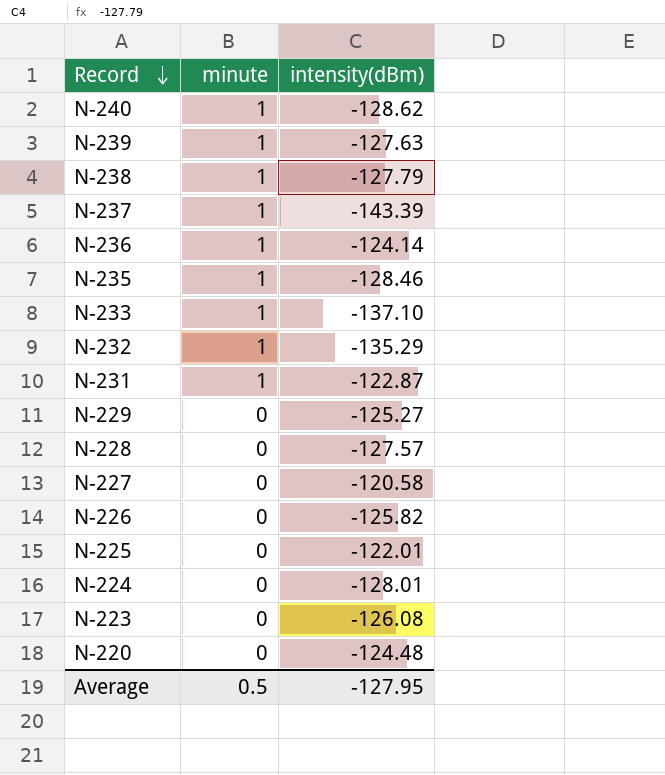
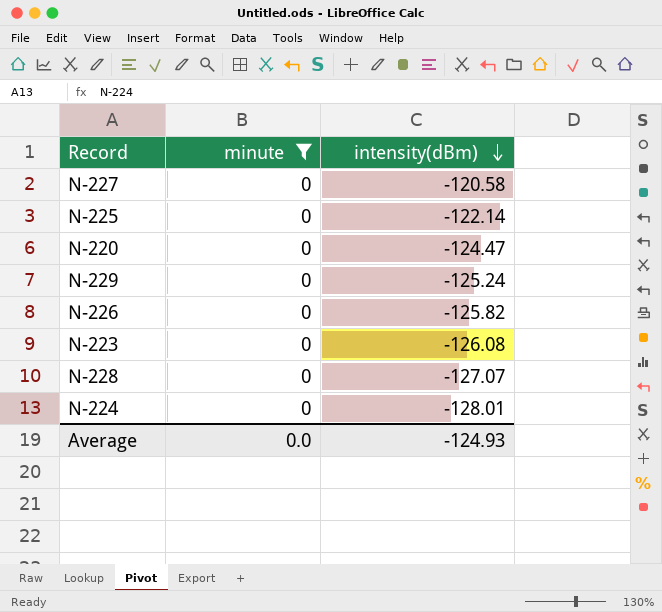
filter: none -> minute = 0
row order: Record descending -> intensity(dBm) descending
N-225 | intensity(dBm): -122.01 -> -122.14
N-220 | intensity(dBm): -124.48 -> -124.47
N-229 | intensity(dBm): -125.27 -> -125.24
N-228 | intensity(dBm): -127.57 -> -127.07
Average | minute: 0.5 -> 0.0
Average | intensity(dBm): -127.95 -> -124.93

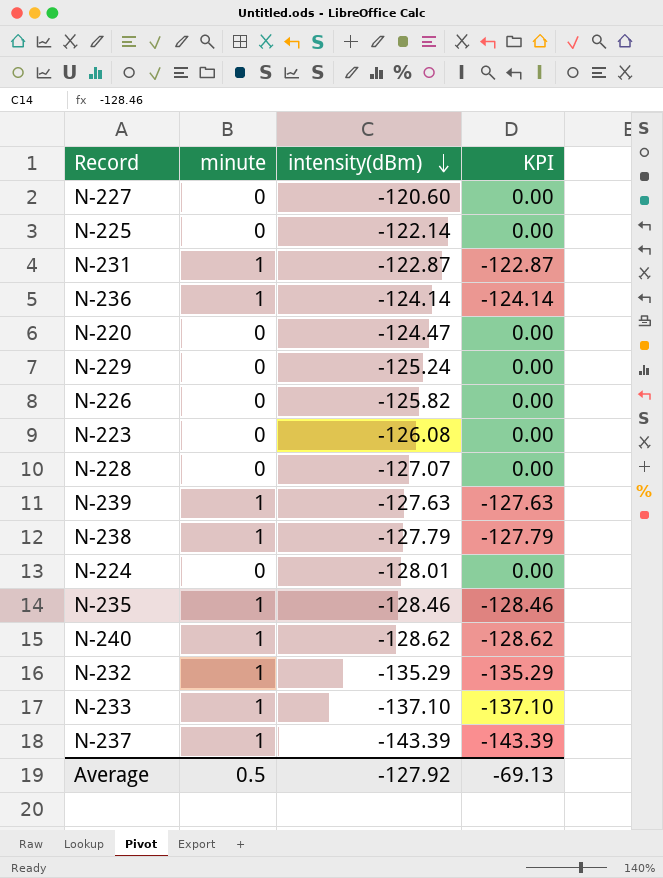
filter: minute = 0 -> none
column KPI | formula: none -> [minute] * [intensity(dBm)]
N-227 | intensity(dBm): -120.58 -> -120.60
Average | minute: 0.0 -> 0.5
Average | intensity(dBm): -124.93 -> -127.92

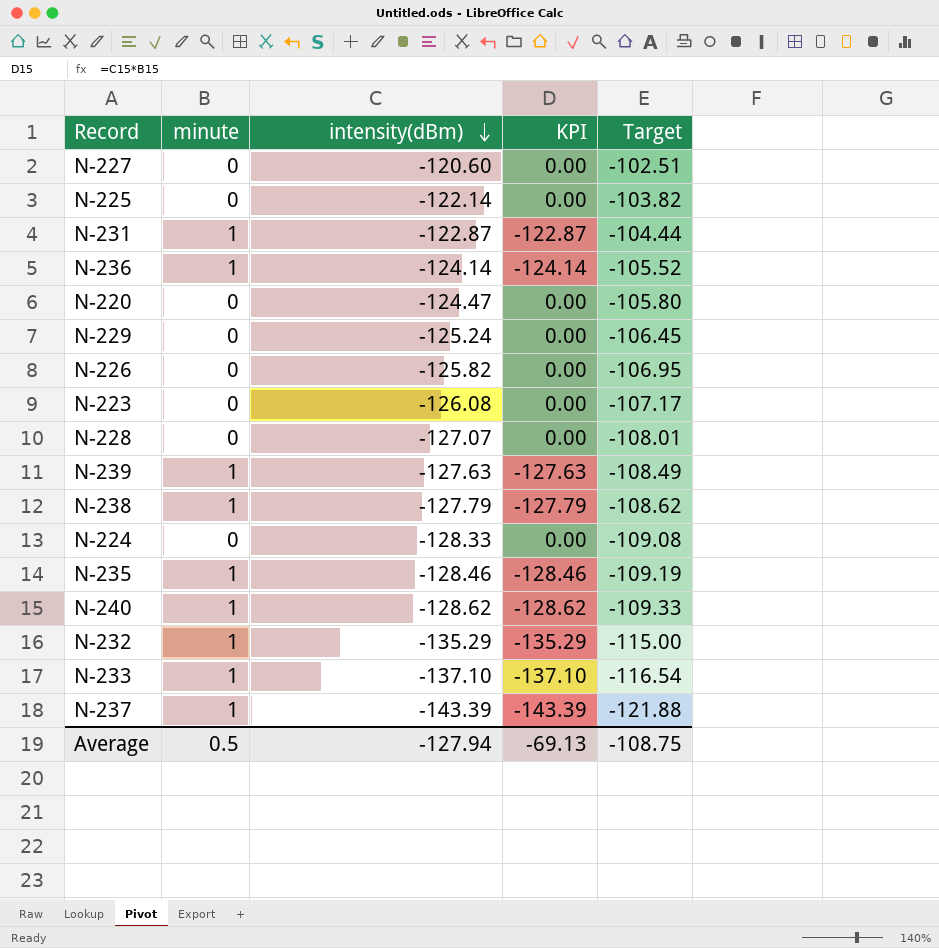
column Target | formula: none -> [intensity(dBm)] * 0.85
N-224 | intensity(dBm): -128.01 -> -128.33
Average | intensity(dBm): -127.92 -> -127.94

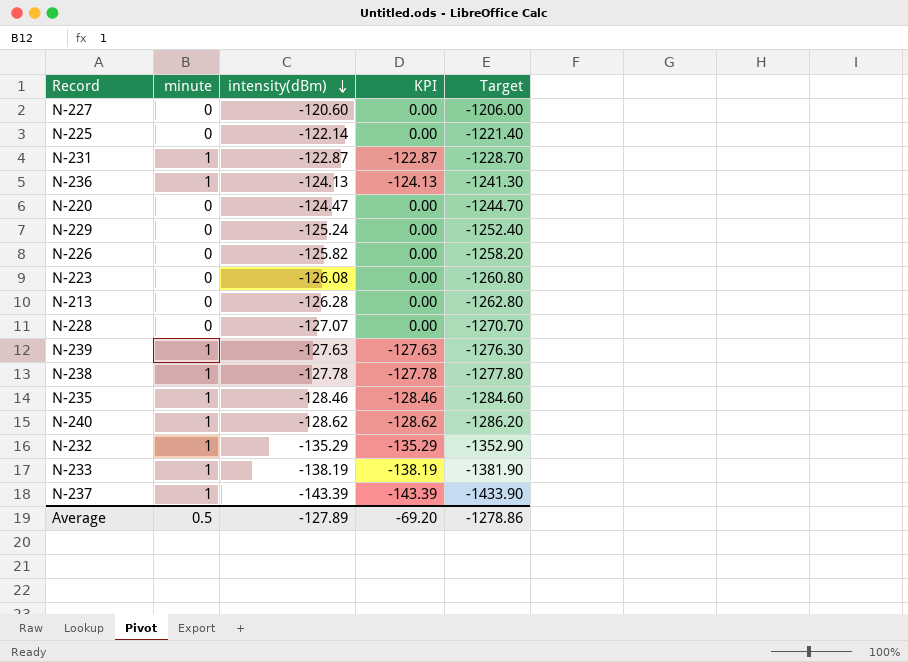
column Target | formula: [intensity(dBm)] * 0.85 -> [intensity(dBm)] * 10
row N-224: 0 | -128.33 | 0.00 | -109.08 -> none
N-236 | intensity(dBm): -124.14 -> -124.13
N-236 | KPI: -124.14 -> -124.13
row N-213: none -> 0 | -126.28 | 0.00 | -1262.80
N-238 | intensity(dBm): -127.79 -> -127.78
N-238 | KPI: -127.79 -> -127.78
N-233 | intensity(dBm): -137.10 -> -138.19
N-233 | KPI: -137.10 -> -138.19
Average | intensity(dBm): -127.94 -> -127.89
Average | KPI: -69.13 -> -69.20
Average | Target: -108.75 -> -1278.86

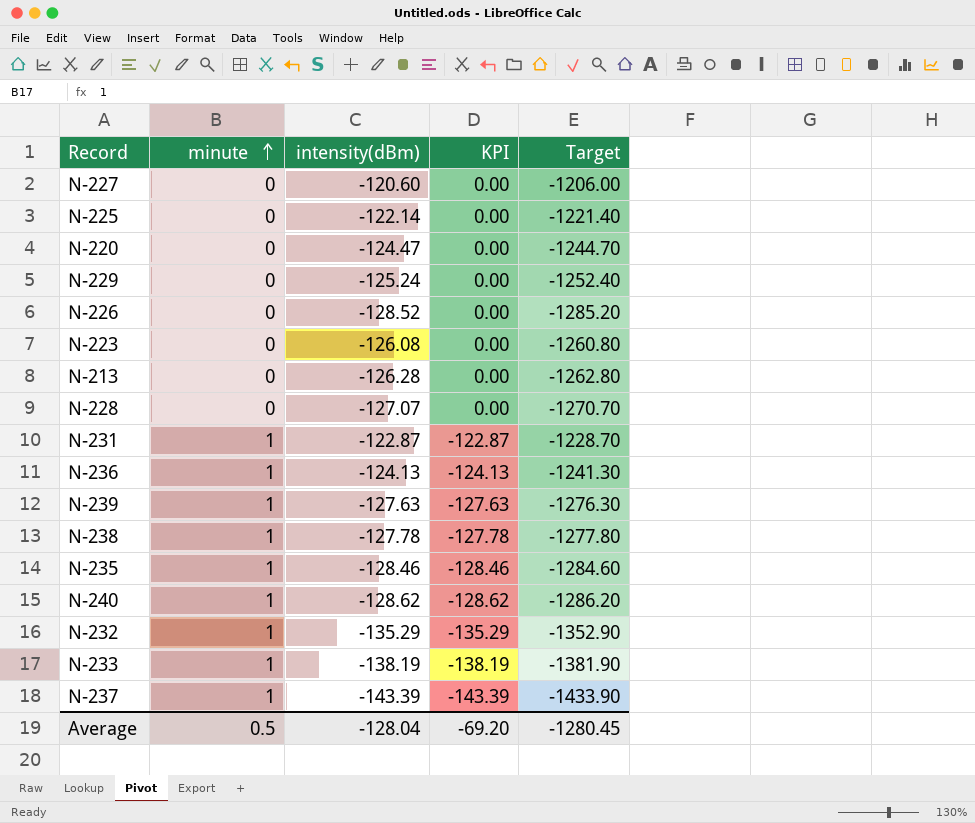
row order: intensity(dBm) descending -> minute ascending
N-226 | intensity(dBm): -125.82 -> -128.52
N-226 | Target: -1258.20 -> -1285.20
Average | intensity(dBm): -127.89 -> -128.04
Average | Target: -1278.86 -> -1280.45

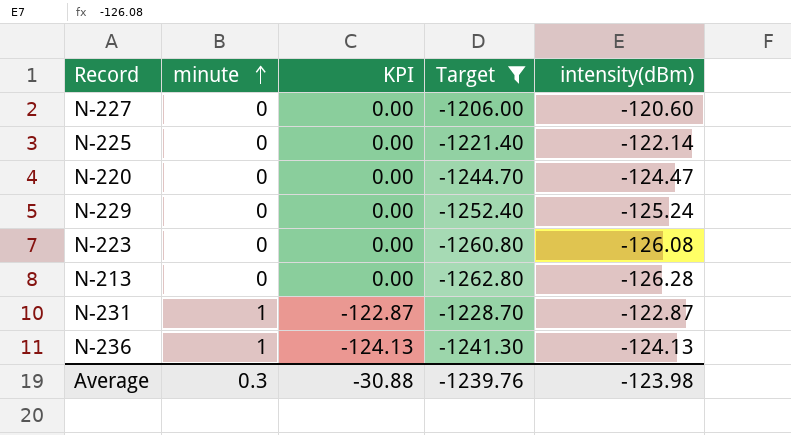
filter: none -> Target >= -1262.80
column intensity(dBm) | position: 3 -> 5
Average | minute: 0.5 -> 0.3
Average | KPI: -69.20 -> -30.88
Average | Target: -1280.45 -> -1239.76
Average | intensity(dBm): -128.04 -> -123.98

